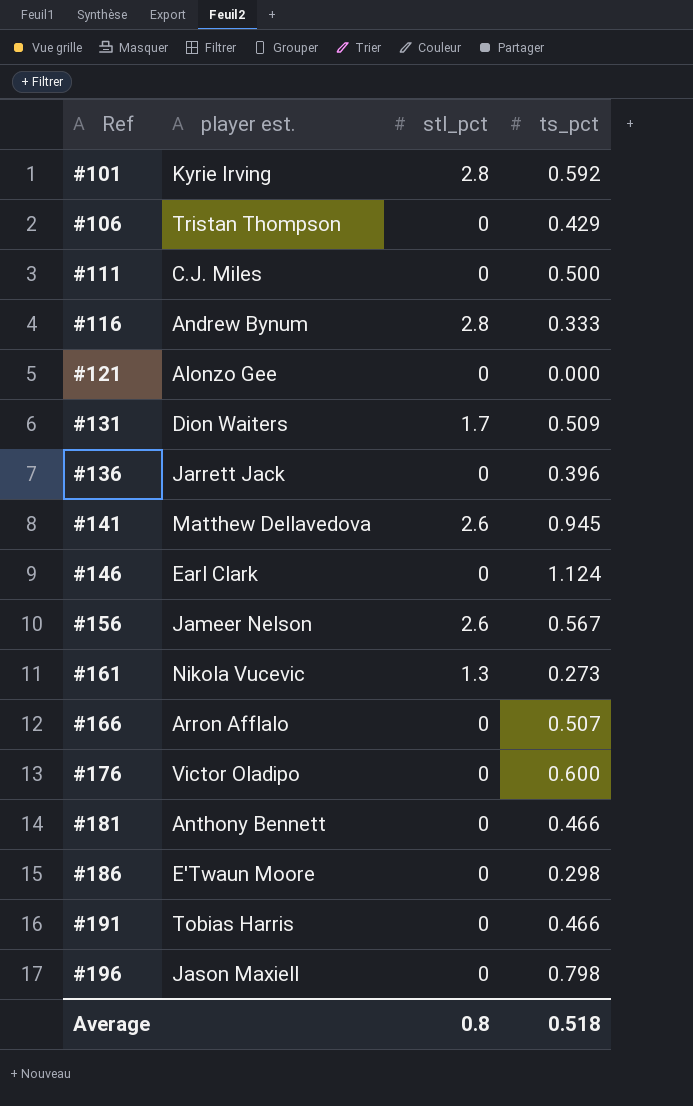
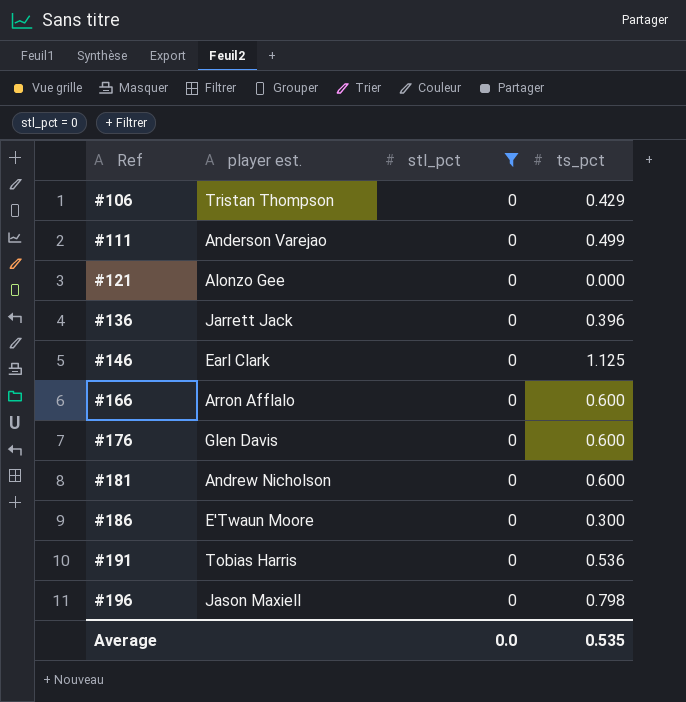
filter: none -> stl_pct = 0
#111 | player est.: C.J. Miles -> Anderson Varejao
#111 | ts_pct: 0.500 -> 0.499
#146 | ts_pct: 1.124 -> 1.125
#166 | ts_pct: 0.507 -> 0.600
#176 | player est.: Victor Oladipo -> Glen Davis
#181 | player est.: Anthony Bennett -> Andrew Nicholson
#181 | ts_pct: 0.466 -> 0.600
#186 | ts_pct: 0.298 -> 0.300
#191 | ts_pct: 0.466 -> 0.536
Average | stl_pct: 0.8 -> 0.0
Average | ts_pct: 0.518 -> 0.535

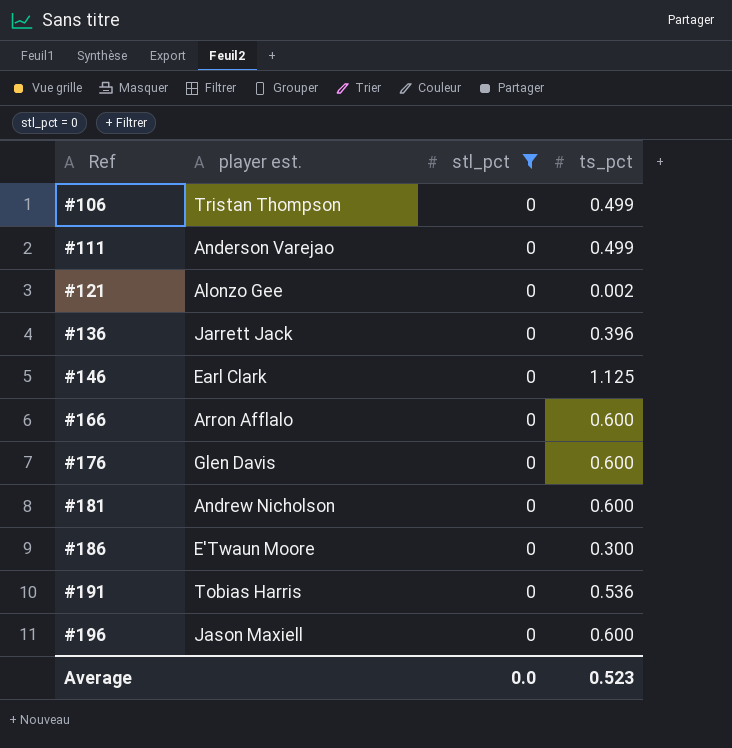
#106 | ts_pct: 0.429 -> 0.499
#121 | ts_pct: 0.000 -> 0.002
#196 | ts_pct: 0.798 -> 0.600
Average | ts_pct: 0.535 -> 0.523

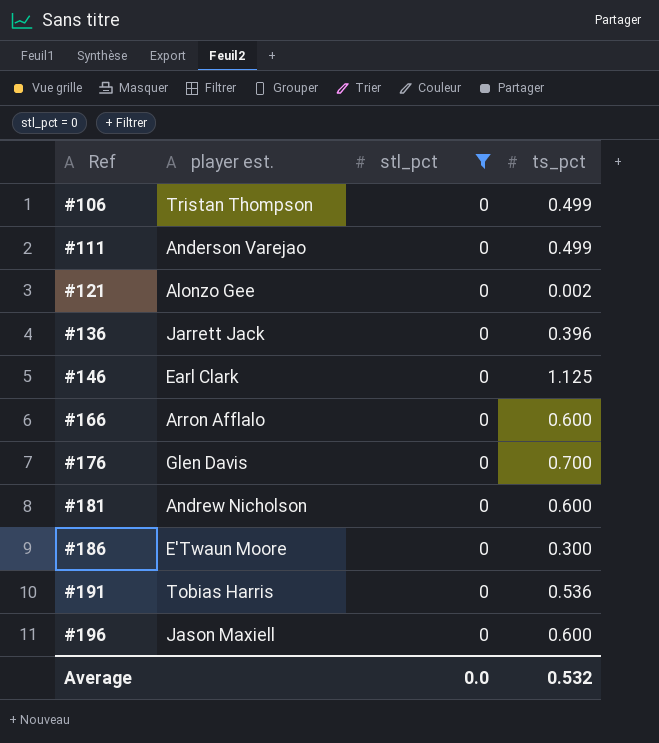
#176 | ts_pct: 0.600 -> 0.700
Average | ts_pct: 0.523 -> 0.532

